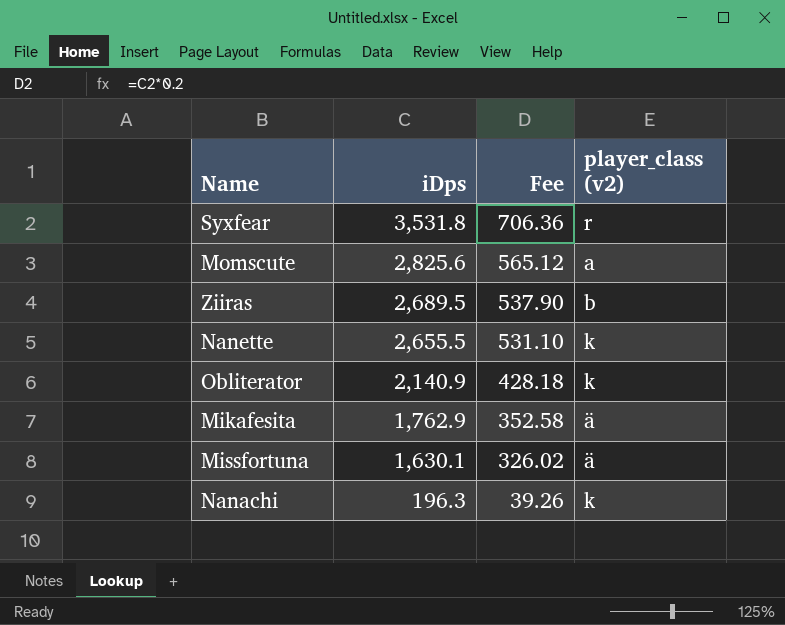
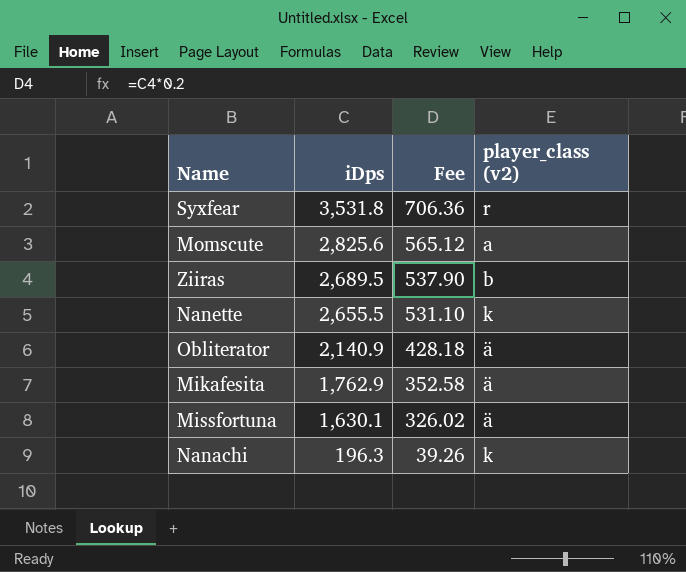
Obliterator | player_class (v2): k -> ä

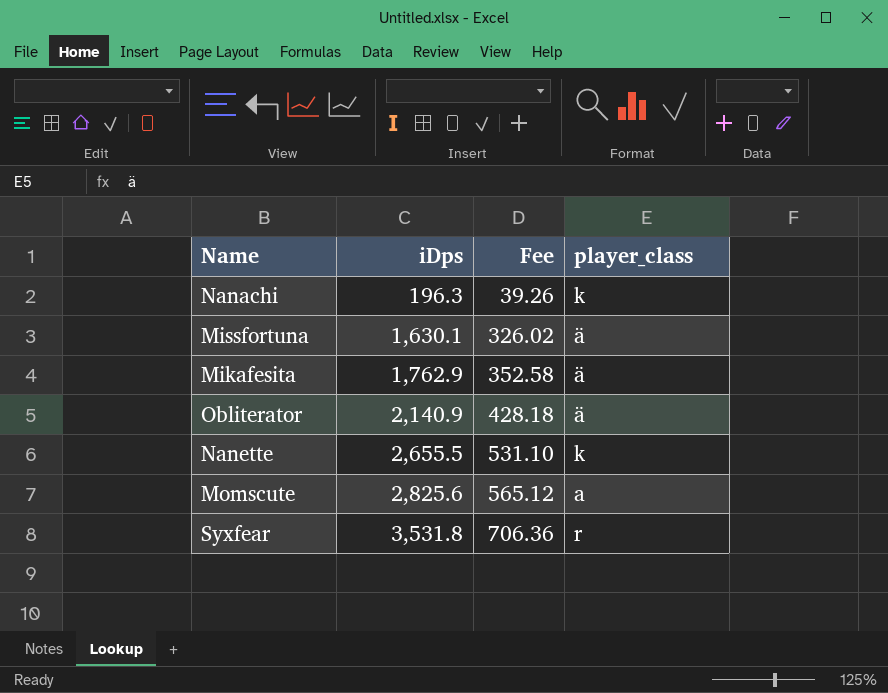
row order: iDps descending -> iDps ascending
column name: player_class (v2) -> player_class
row Ziiras: 2,689.5 | 537.90 | b -> none

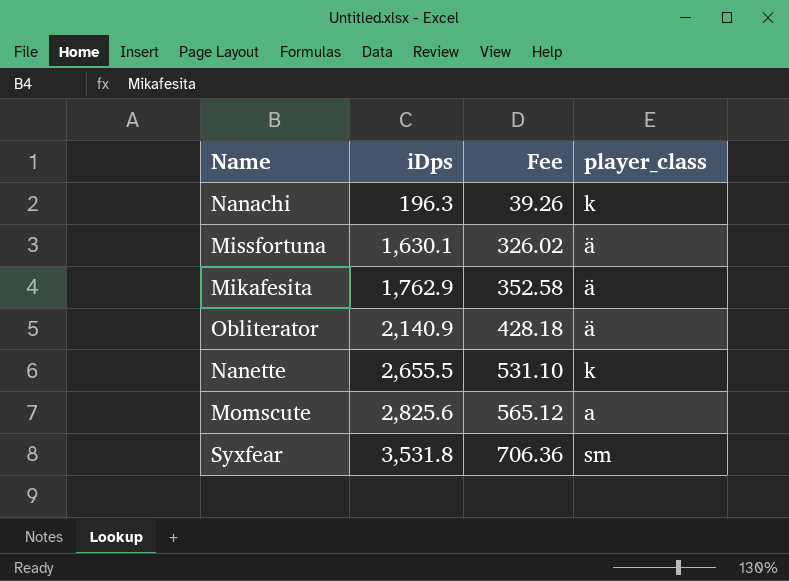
Syxfear | player_class: r -> sm

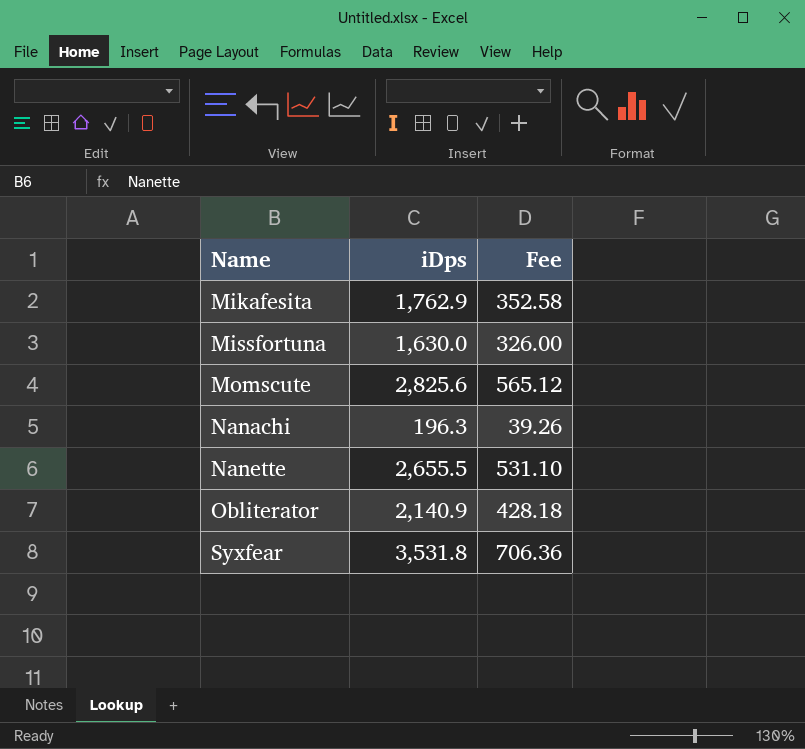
row order: iDps ascending -> Name ascending
column player_class | position: 4 -> none
Missfortuna | iDps: 1,630.1 -> 1,630.0
Missfortuna | Fee: 326.02 -> 326.00

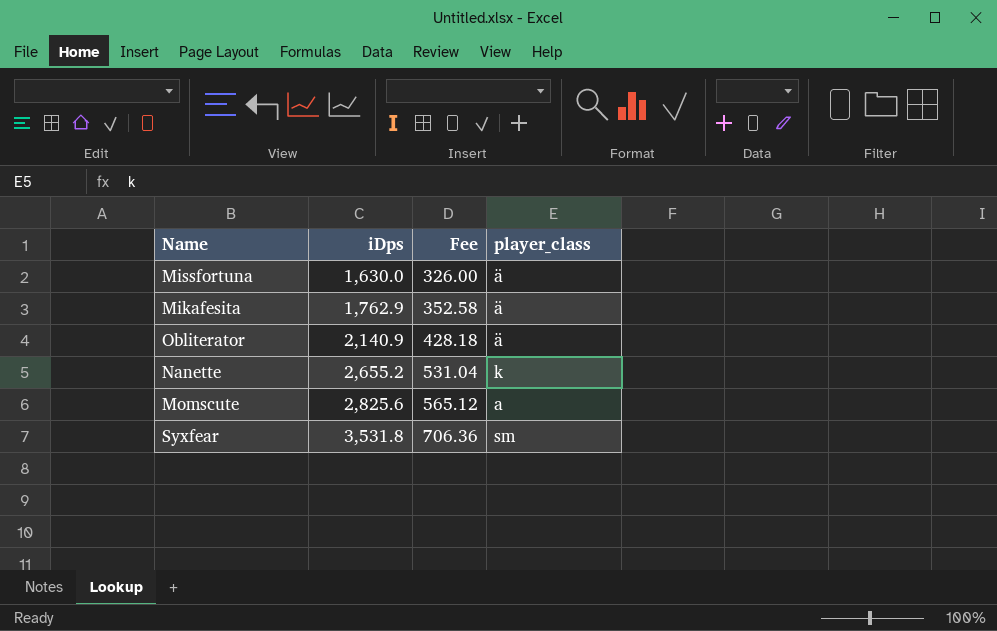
row order: Name ascending -> iDps ascending
column player_class | position: none -> 4
row Nanachi: 196.3 | 39.26 -> none
Nanette | iDps: 2,655.5 -> 2,655.2
Nanette | Fee: 531.10 -> 531.04

